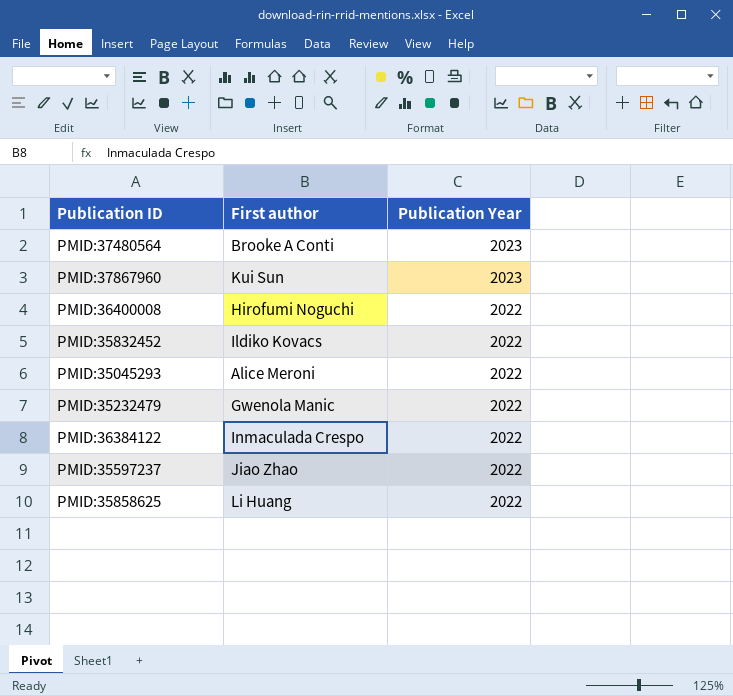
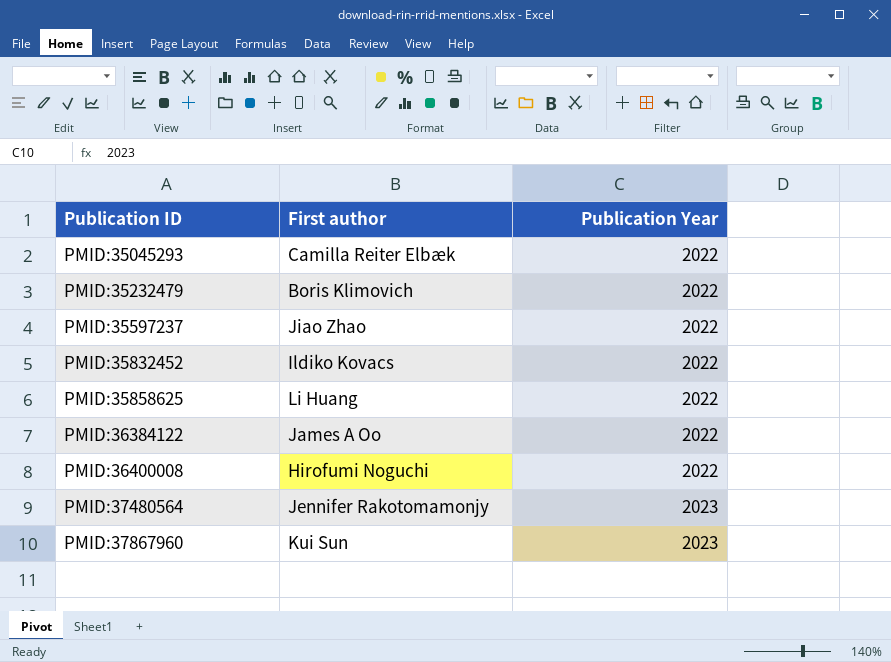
row order: Publication Year descending -> Publication ID ascending
PMID:35045293 | First author: Alice Meroni -> Camilla Reiter Elbæk
PMID:35232479 | First author: Gwenola Manic -> Boris Klimovich
PMID:36384122 | First author: Inmaculada Crespo -> James A Oo
PMID:37480564 | First author: Brooke A Conti -> Jennifer Rakotomamonjy

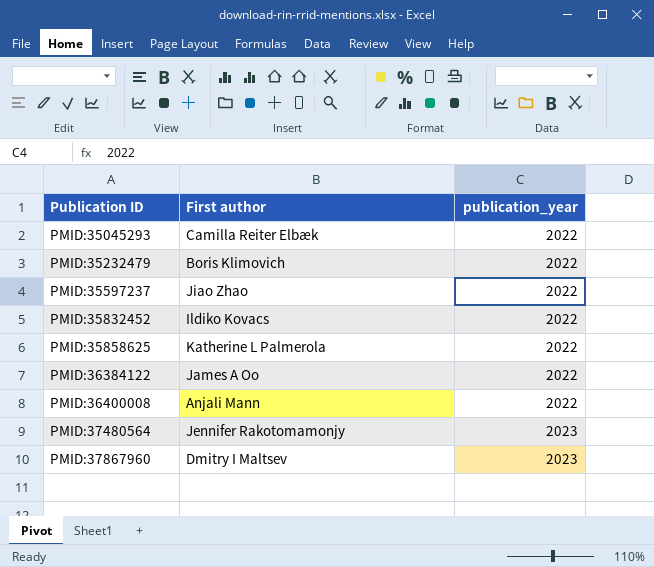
column name: Publication Year -> publication_year
PMID:35858625 | First author: Li Huang -> Katherine L Palmerola
PMID:36400008 | First author: Hirofumi Noguchi -> Anjali Mann
PMID:37867960 | First author: Kui Sun -> Dmitry I Maltsev

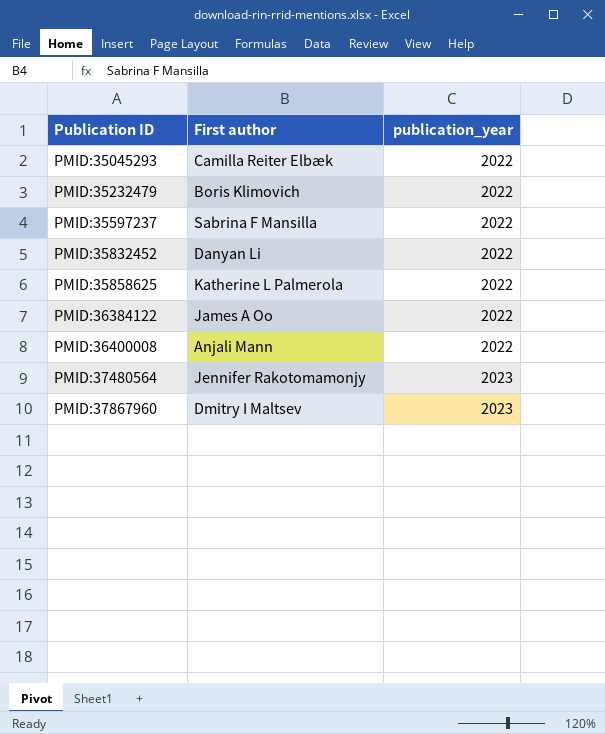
PMID:35597237 | First author: Jiao Zhao -> Sabrina F Mansilla
PMID:35832452 | First author: Ildiko Kovacs -> Danyan Li

